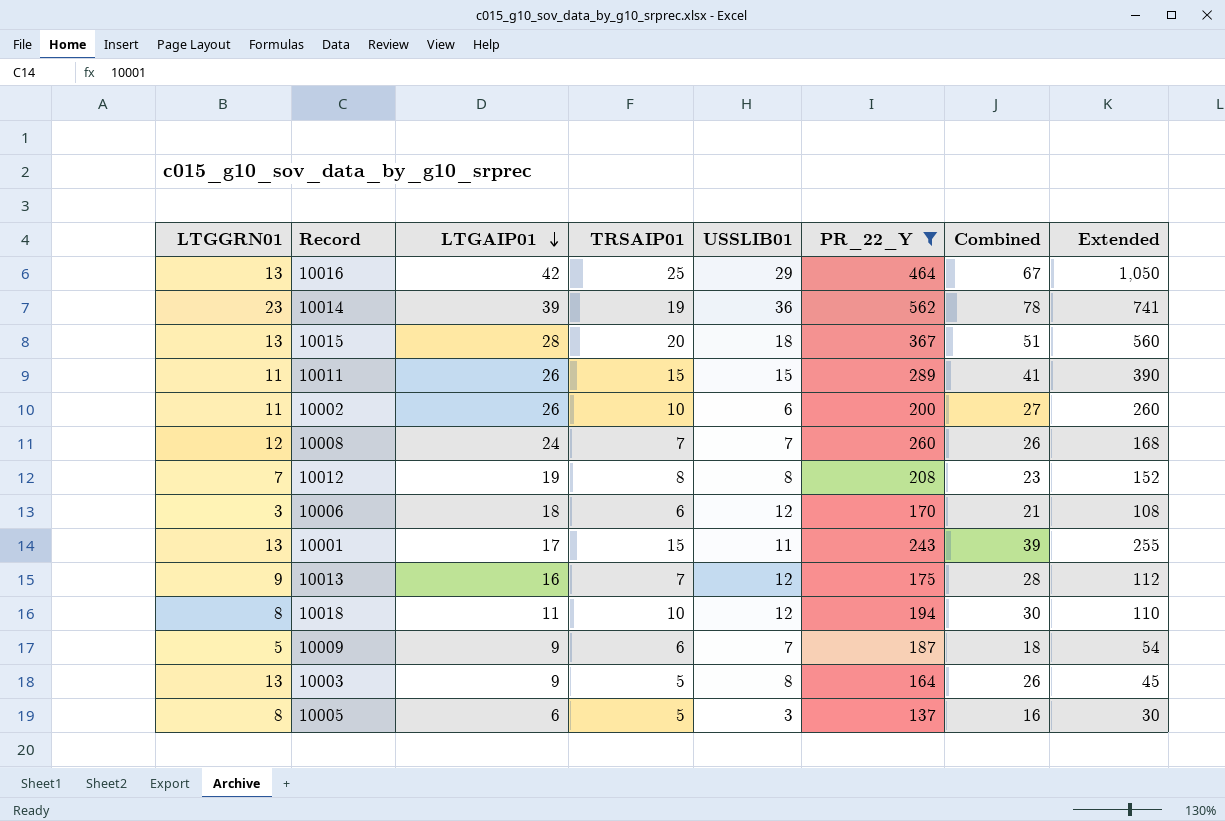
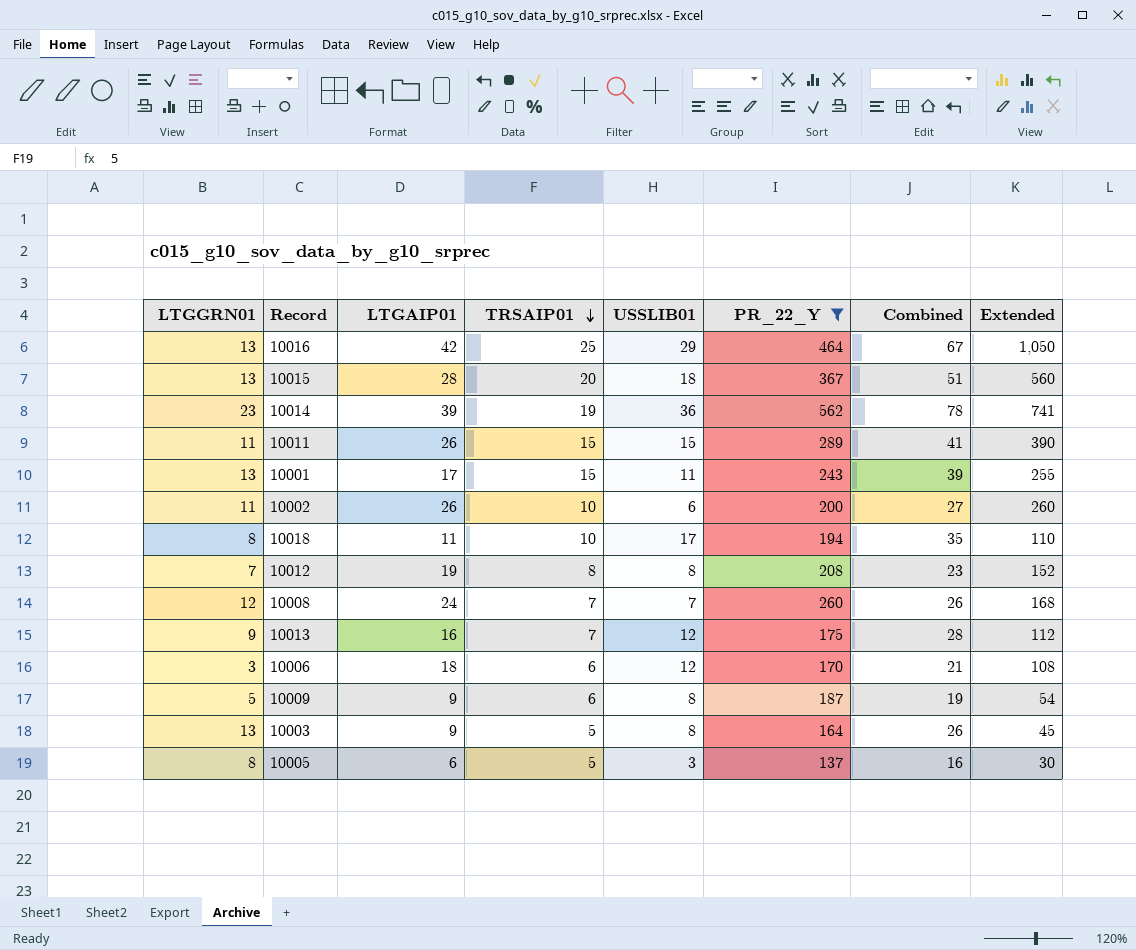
row order: LTGAIP01 descending -> TRSAIP01 descending
10018 | USSLIB01: 12 -> 17
10018 | Combined: 30 -> 35
10009 | USSLIB01: 7 -> 8
10009 | Combined: 18 -> 19

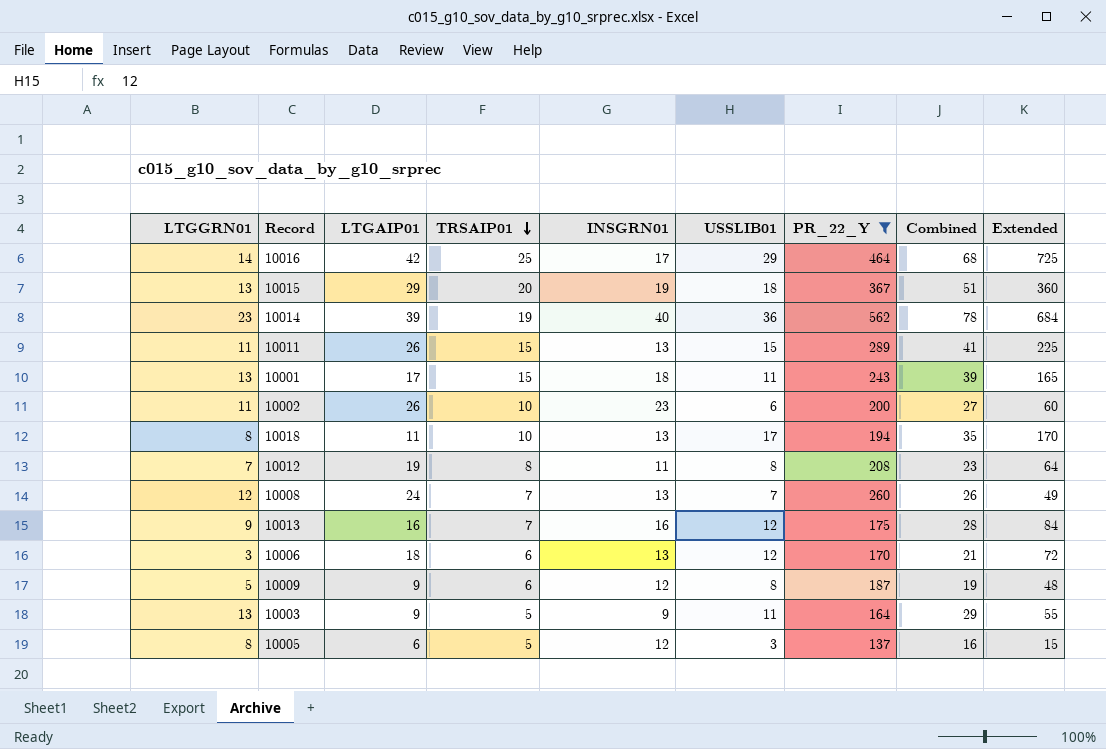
column INSGRN01 | position: none -> 5
column Extended | formula: [LTGAIP01] * [TRSAIP01] -> [TRSAIP01] * [USSLIB01]
10016 | LTGGRN01: 13 -> 14
10016 | Combined: 67 -> 68
10015 | LTGAIP01: 28 -> 29
10003 | USSLIB01: 8 -> 11
10003 | Combined: 26 -> 29

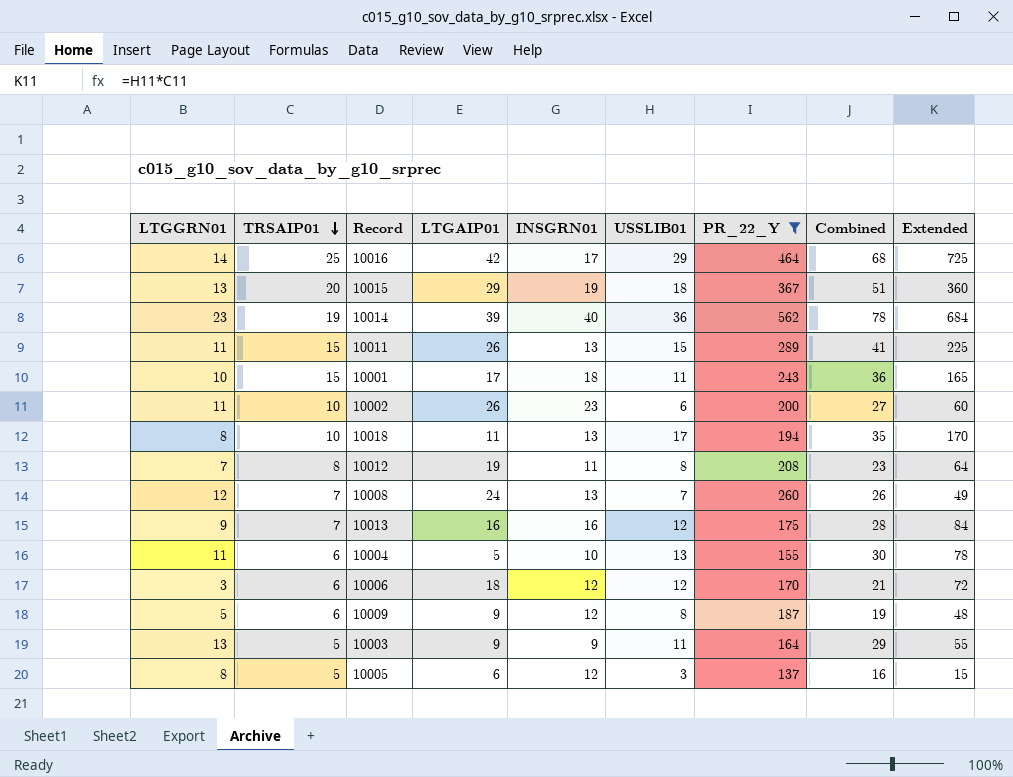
column TRSAIP01 | position: 4 -> 2
10001 | LTGGRN01: 13 -> 10
10001 | Combined: 39 -> 36
row 10004: none -> 11 | 6 | 5 | 10 | 13 | 155 | 30 | 78
10006 | INSGRN01: 13 -> 12

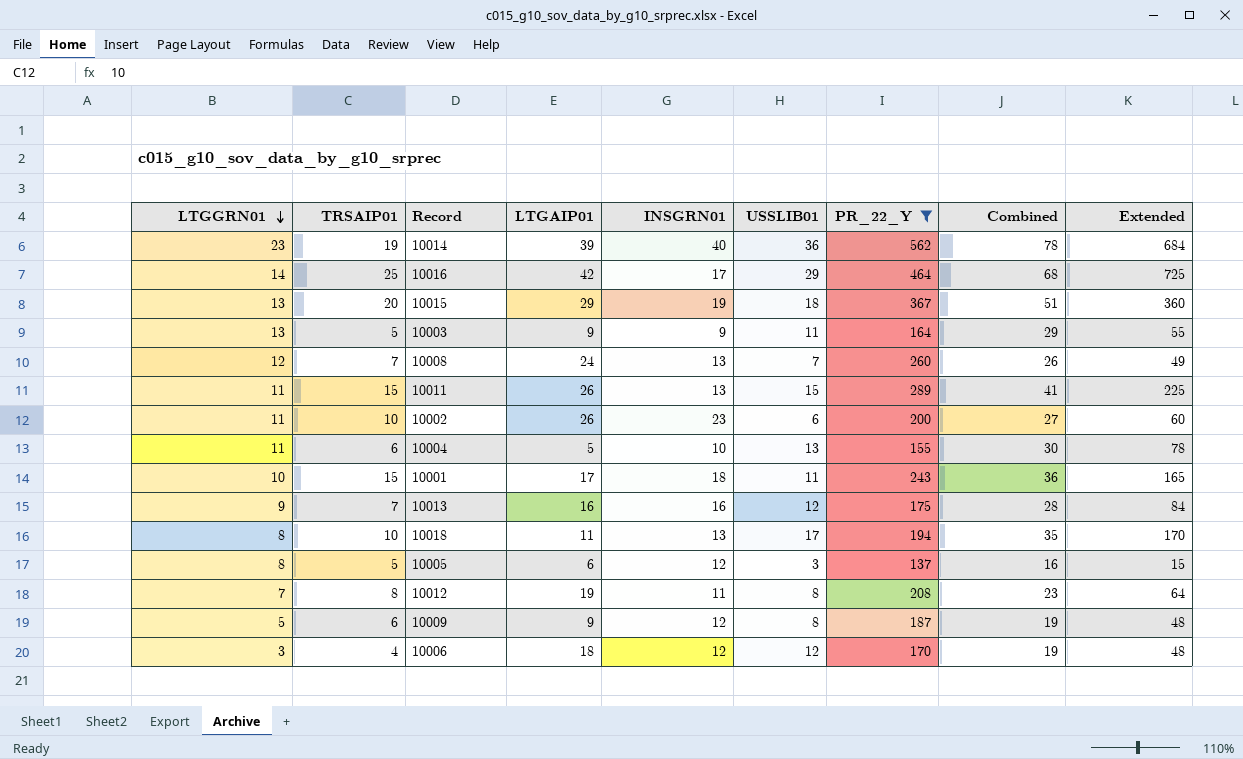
row order: TRSAIP01 descending -> LTGGRN01 descending
10006 | TRSAIP01: 6 -> 4
10006 | Combined: 21 -> 19
10006 | Extended: 72 -> 48

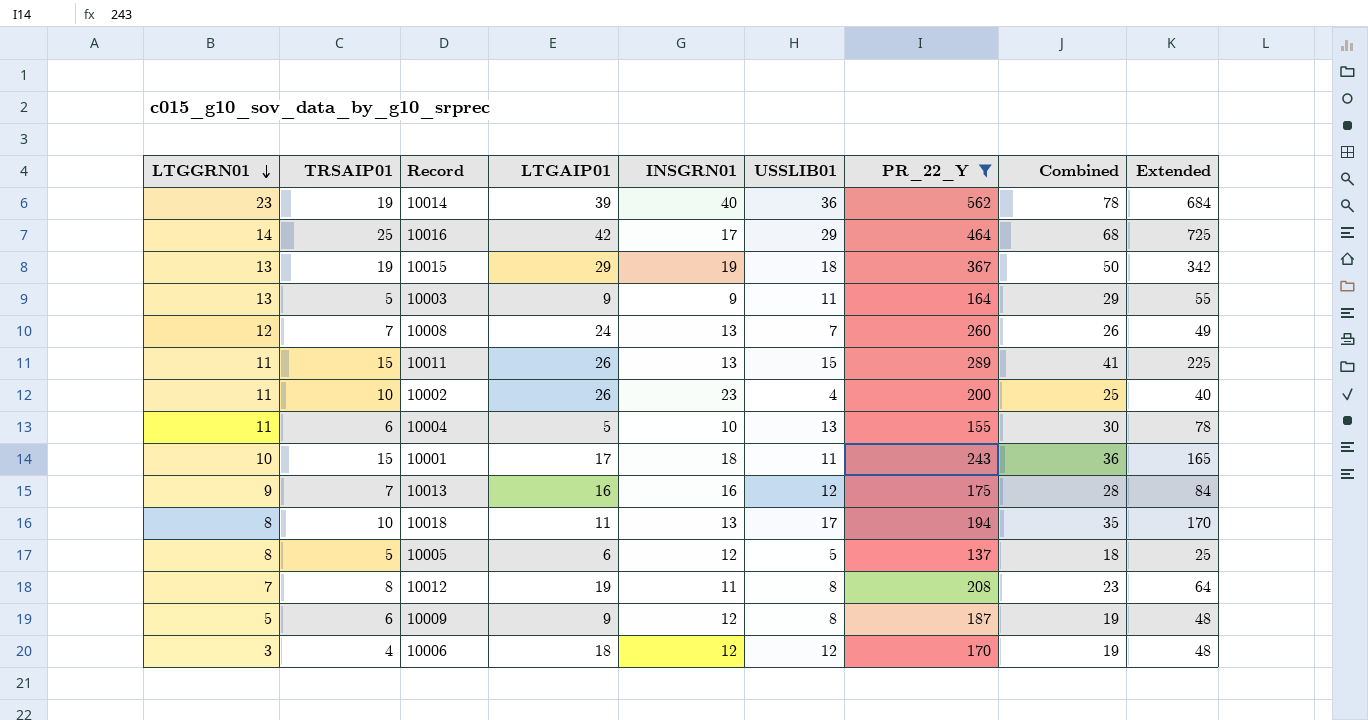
10015 | TRSAIP01: 20 -> 19
10015 | Combined: 51 -> 50
10015 | Extended: 360 -> 342
10002 | USSLIB01: 6 -> 4
10002 | Combined: 27 -> 25
10002 | Extended: 60 -> 40
10005 | USSLIB01: 3 -> 5
10005 | Combined: 16 -> 18
10005 | Extended: 15 -> 25

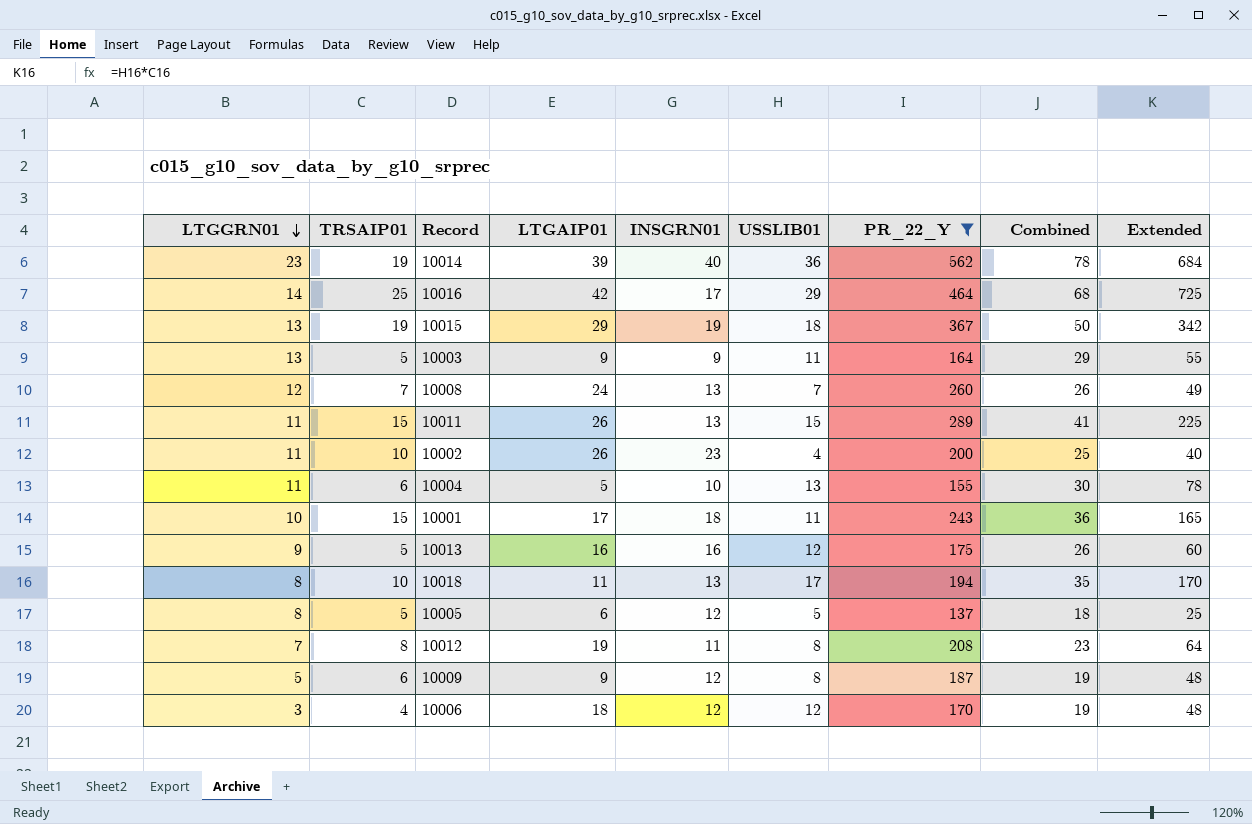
10013 | TRSAIP01: 7 -> 5
10013 | Combined: 28 -> 26
10013 | Extended: 84 -> 60

